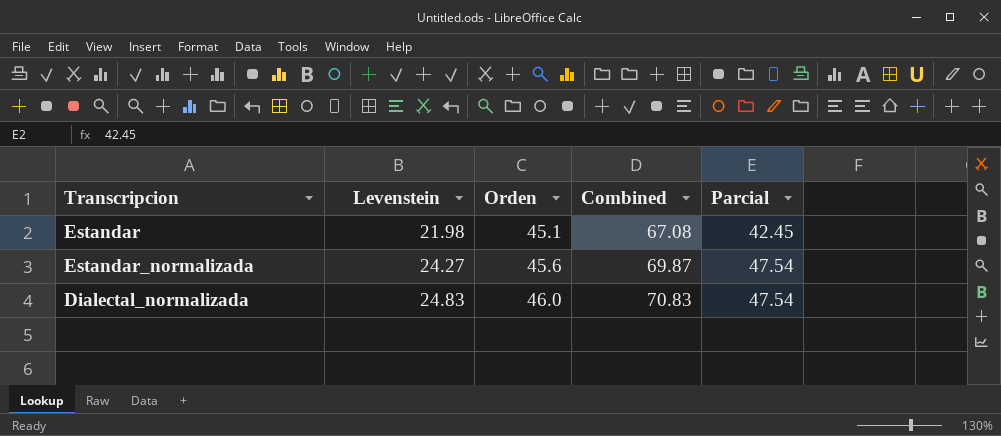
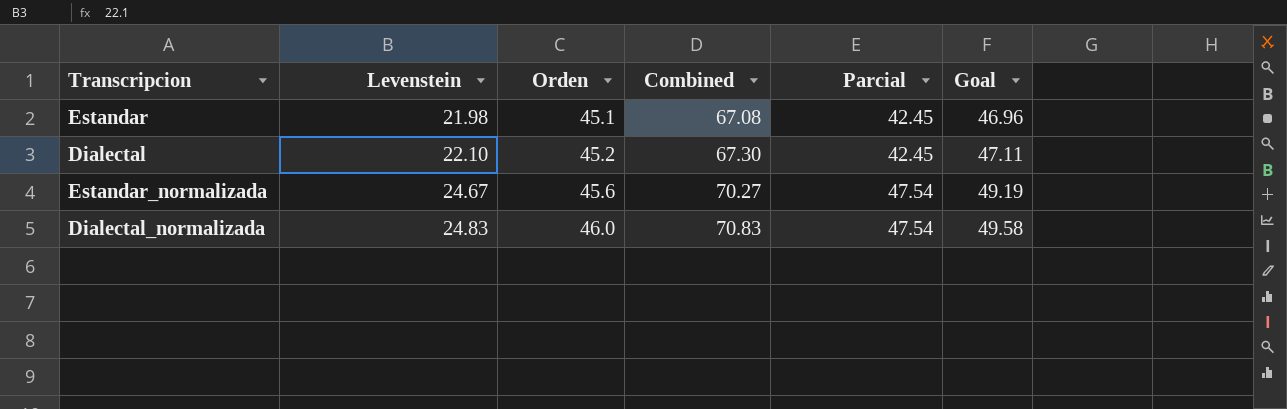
column Goal | formula: none -> [Combined] * 0.7
row Dialectal: none -> 22.10 | 45.2 | 67.30 | 42.45 | 47.11
Estandar_normalizada | Levenstein: 24.27 -> 24.67
Estandar_normalizada | Combined: 69.87 -> 70.27

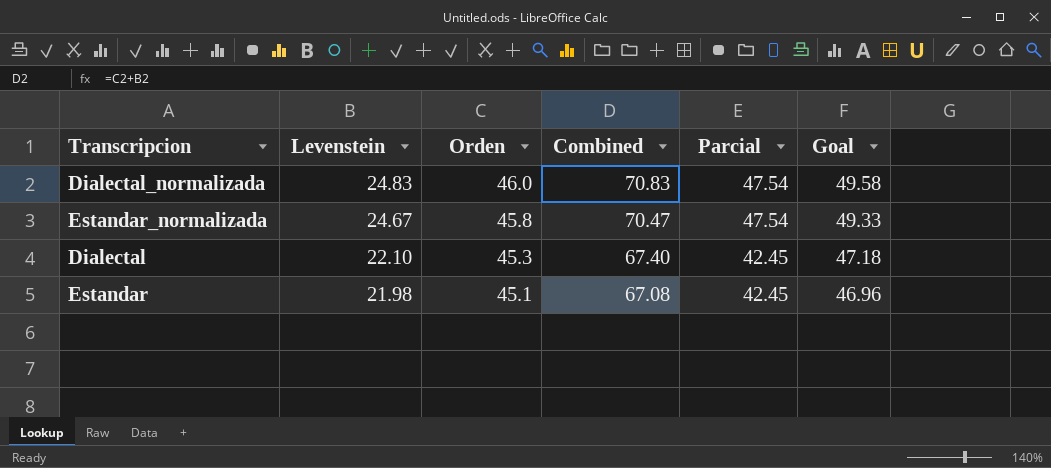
row order: Levenstein ascending -> Levenstein descending
Estandar_normalizada | Orden: 45.6 -> 45.8
Estandar_normalizada | Combined: 70.27 -> 70.47
Estandar_normalizada | Goal: 49.19 -> 49.33
Dialectal | Orden: 45.2 -> 45.3
Dialectal | Combined: 67.30 -> 67.40
Dialectal | Goal: 47.11 -> 47.18

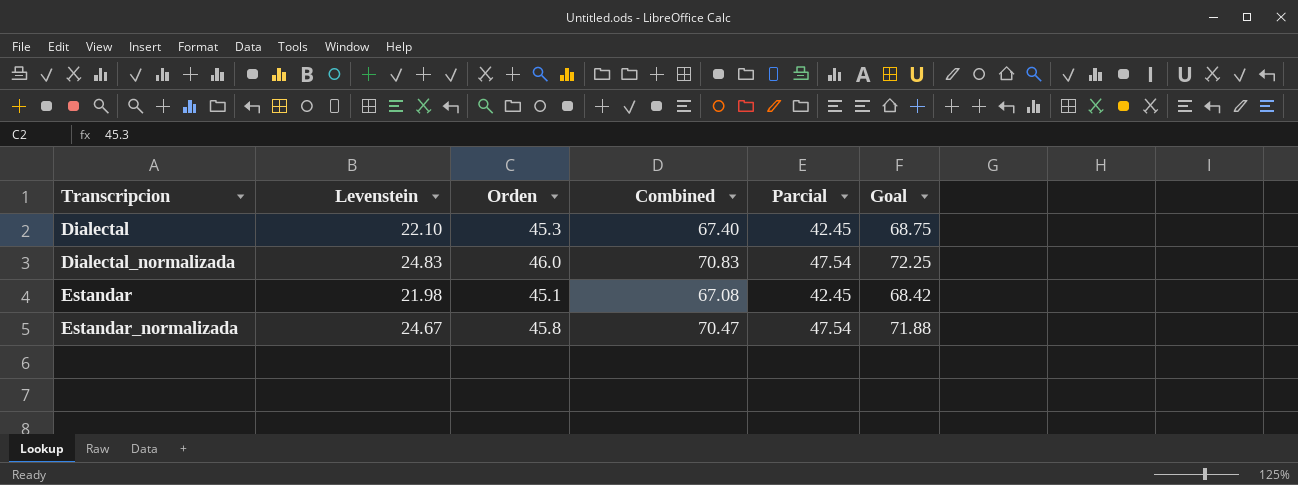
row order: Levenstein descending -> Transcripcion ascending
column Goal | formula: [Combined] * 0.7 -> [Combined] * 1.02

